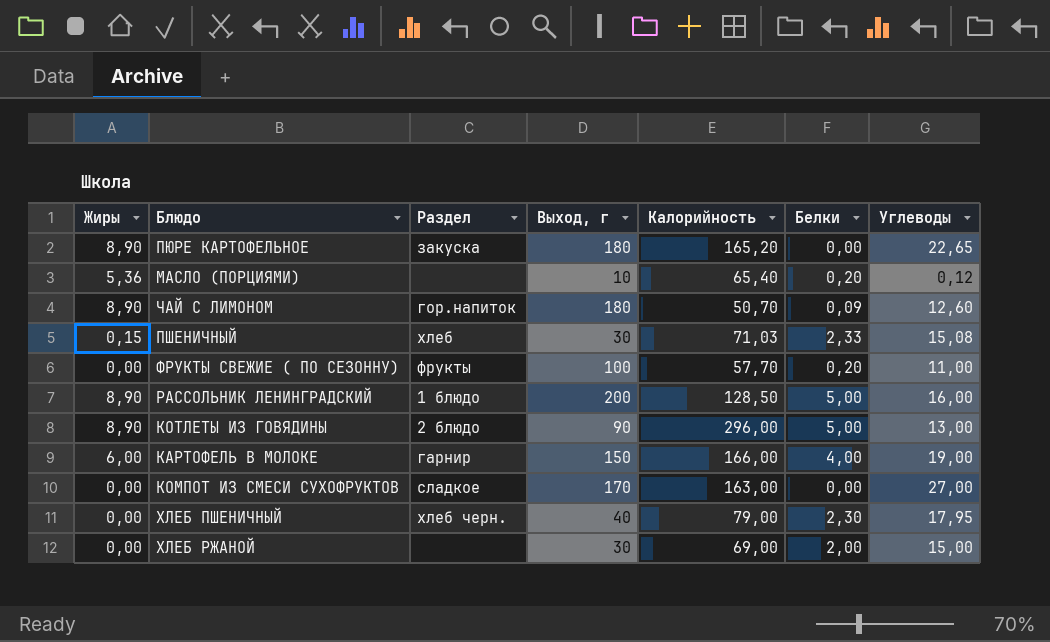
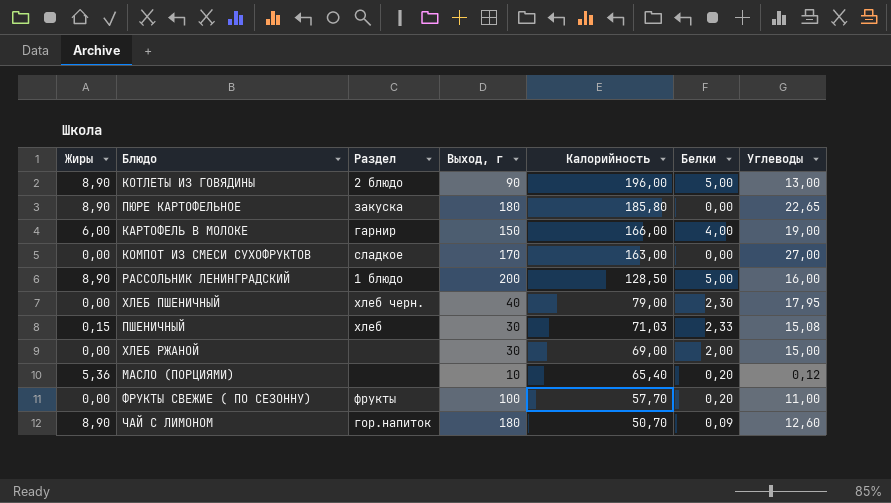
row order: none -> Калорийность descending
КОТЛЕТЫ ИЗ ГОВЯДИНЫ | Калорийность: 296,00 -> 196,00
ПЮРЕ КАРТОФЕЛЬНОЕ | Калорийность: 165,20 -> 185,80

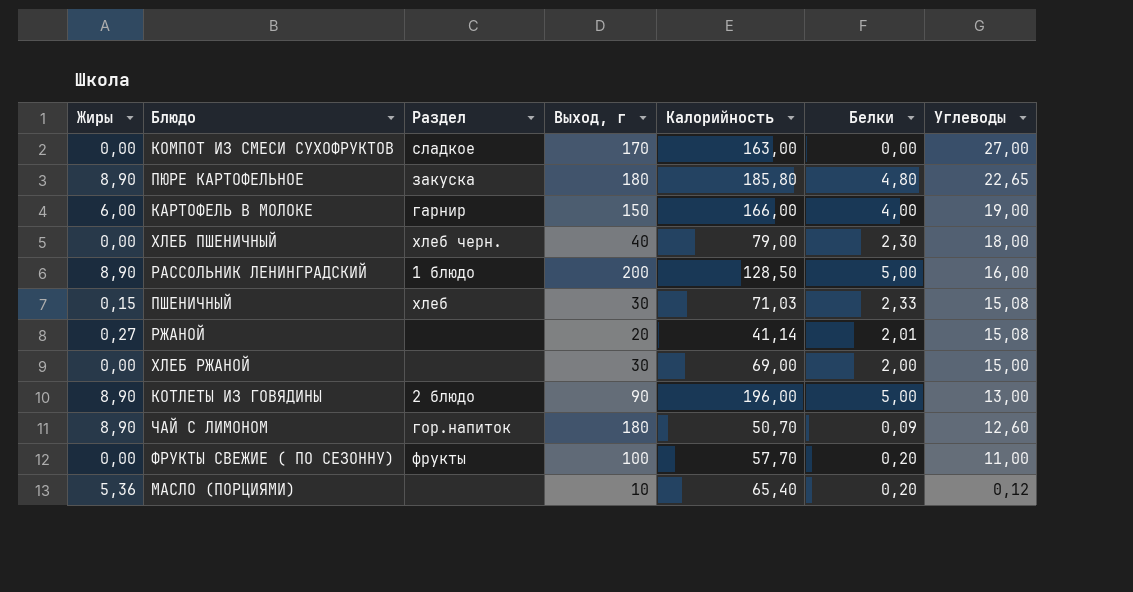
row order: Калорийность descending -> Углеводы descending
ПЮРЕ КАРТОФЕЛЬНОЕ | Белки: 0,00 -> 4,80
ХЛЕБ ПШЕНИЧНЫЙ | Углеводы: 17,95 -> 18,00
row РЖАНОЙ: none -> 0,27 | none | 20 | 41,14 | 2,01 | 15,08

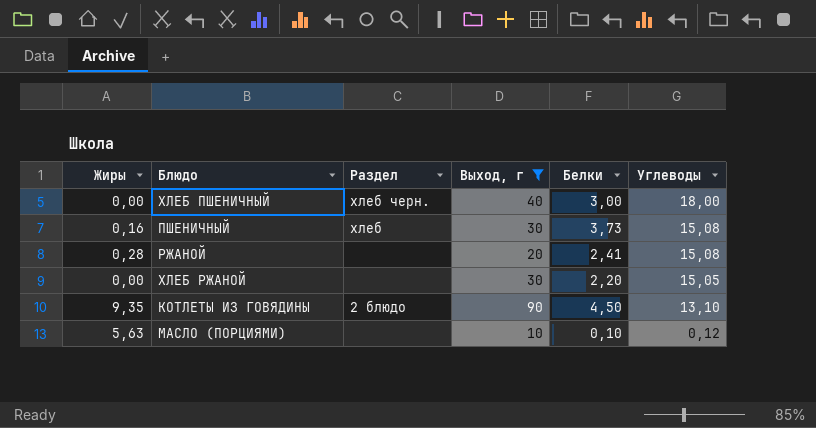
filter: none -> Выход, г <= 90
column Калорийность | position: 5 -> none
ХЛЕБ ПШЕНИЧНЫЙ | Белки: 2,30 -> 3,00
ПШЕНИЧНЫЙ | Жиры: 0,15 -> 0,16
ПШЕНИЧНЫЙ | Белки: 2,33 -> 3,73
РЖАНОЙ | Жиры: 0,27 -> 0,28
РЖАНОЙ | Белки: 2,01 -> 2,41
ХЛЕБ РЖАНОЙ | Белки: 2,00 -> 2,20
ХЛЕБ РЖАНОЙ | Углеводы: 15,00 -> 15,05
КОТЛЕТЫ ИЗ ГОВЯДИНЫ | Жиры: 8,90 -> 9,35
КОТЛЕТЫ ИЗ ГОВЯДИНЫ | Белки: 5,00 -> 4,50
КОТЛЕТЫ ИЗ ГОВЯДИНЫ | Углеводы: 13,00 -> 13,10
МАСЛО (ПОРЦИЯМИ) | Жиры: 5,36 -> 5,63
МАСЛО (ПОРЦИЯМИ) | Белки: 0,20 -> 0,10

